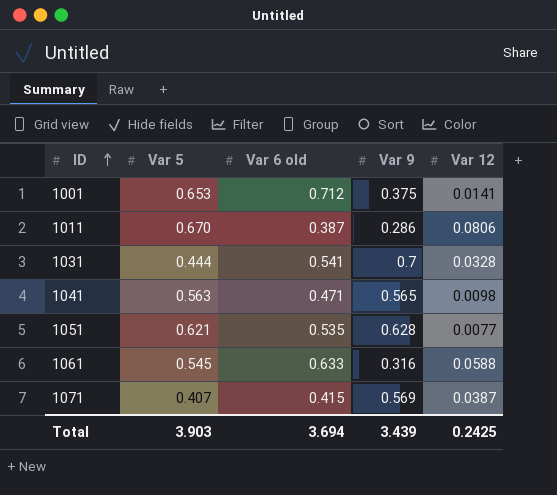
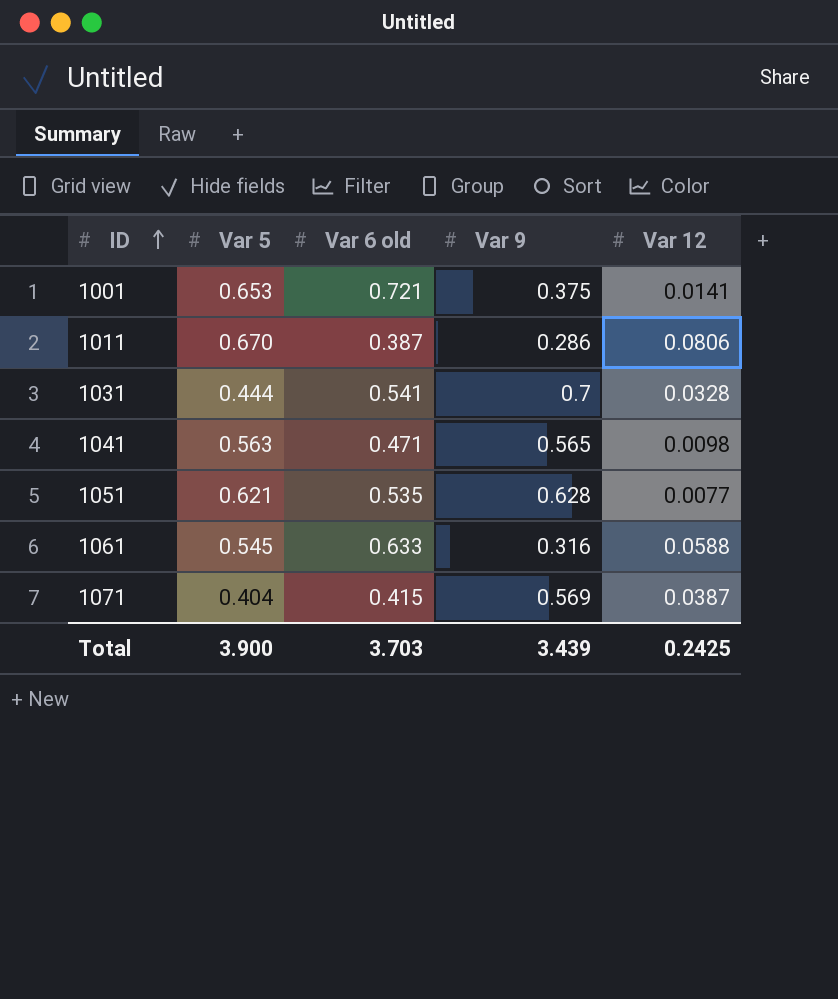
1001 | Var 6 old: 0.712 -> 0.721
1071 | Var 5: 0.407 -> 0.404
Total | Var 5: 3.903 -> 3.900
Total | Var 6 old: 3.694 -> 3.703

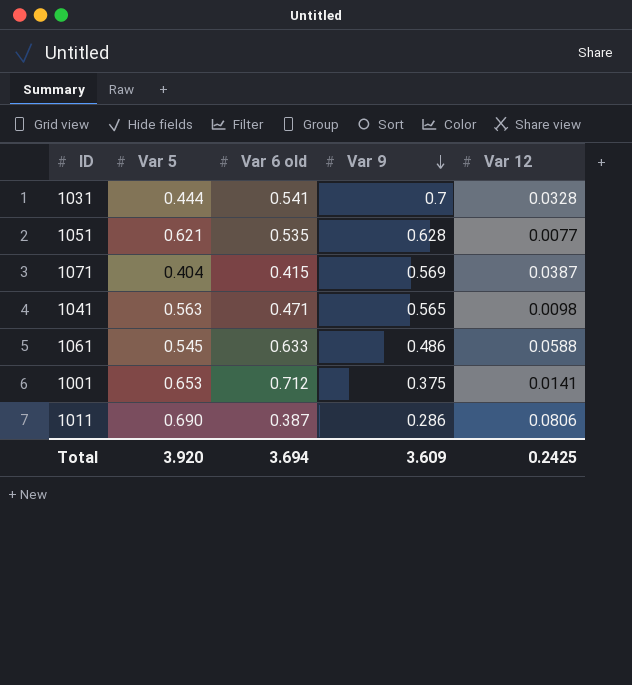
row order: ID ascending -> Var 9 descending
1061 | Var 9: 0.316 -> 0.486
1001 | Var 6 old: 0.721 -> 0.712
1011 | Var 5: 0.670 -> 0.690
Total | Var 5: 3.900 -> 3.920
Total | Var 6 old: 3.703 -> 3.694
Total | Var 9: 3.439 -> 3.609

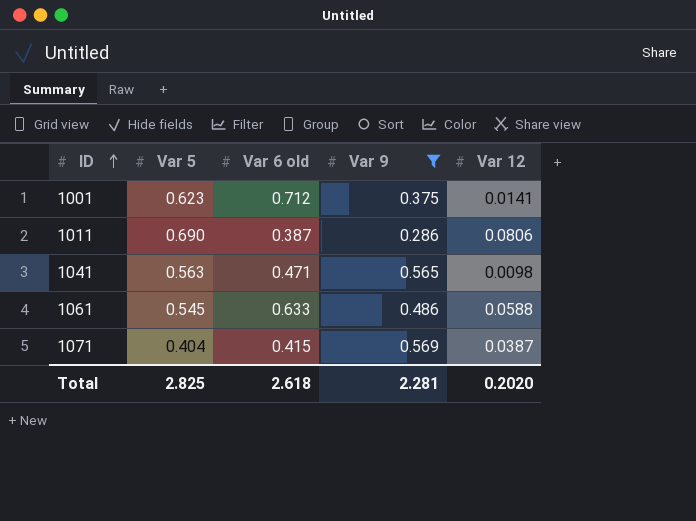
filter: none -> Var 9 <= 0.569
row order: Var 9 descending -> ID ascending
1001 | Var 5: 0.653 -> 0.623
Total | Var 5: 3.920 -> 2.825
Total | Var 6 old: 3.694 -> 2.618
Total | Var 9: 3.609 -> 2.281
Total | Var 12: 0.2425 -> 0.2020

